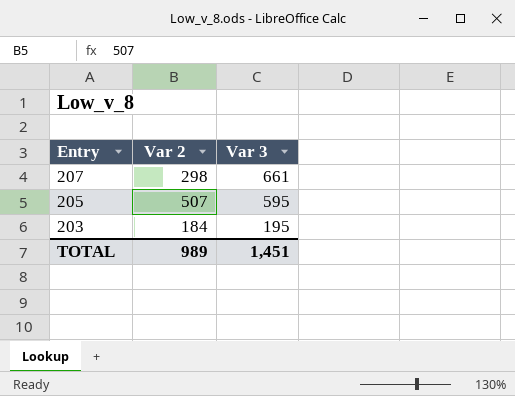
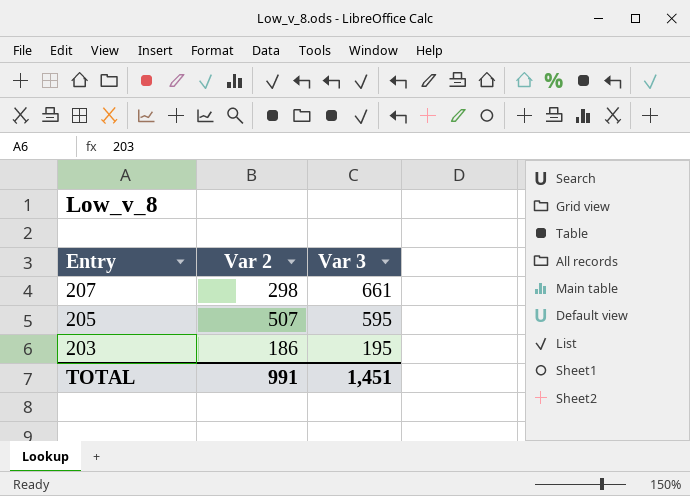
203 | Var 2: 184 -> 186
TOTAL | Var 2: 989 -> 991

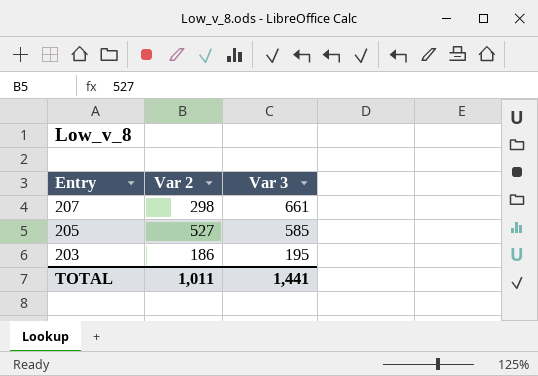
205 | Var 2: 507 -> 527
205 | Var 3: 595 -> 585
TOTAL | Var 2: 991 -> 1,011
TOTAL | Var 3: 1,451 -> 1,441

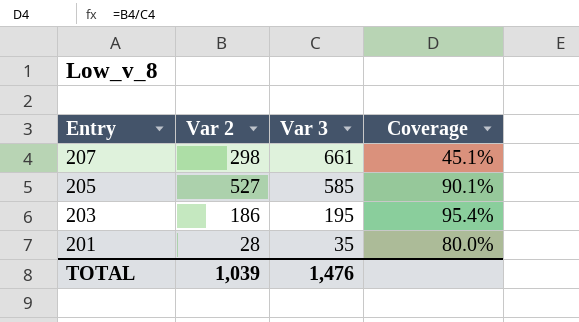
column Coverage | formula: none -> [Var 2] / [Var 3]
row 201: none -> 28 | 35 | 80.0%
TOTAL | Var 2: 1,011 -> 1,039
TOTAL | Var 3: 1,441 -> 1,476

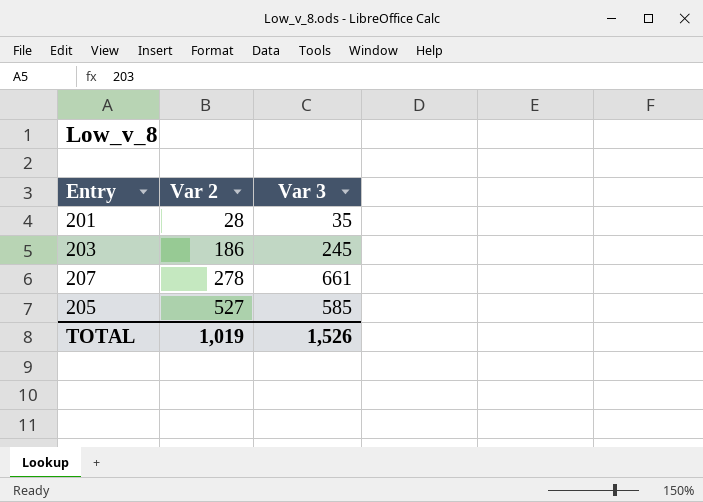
row order: Entry descending -> Var 2 ascending
column Coverage | formula: [Var 2] / [Var 3] -> none
203 | Var 3: 195 -> 245
207 | Var 2: 298 -> 278
TOTAL | Var 2: 1,039 -> 1,019
TOTAL | Var 3: 1,476 -> 1,526

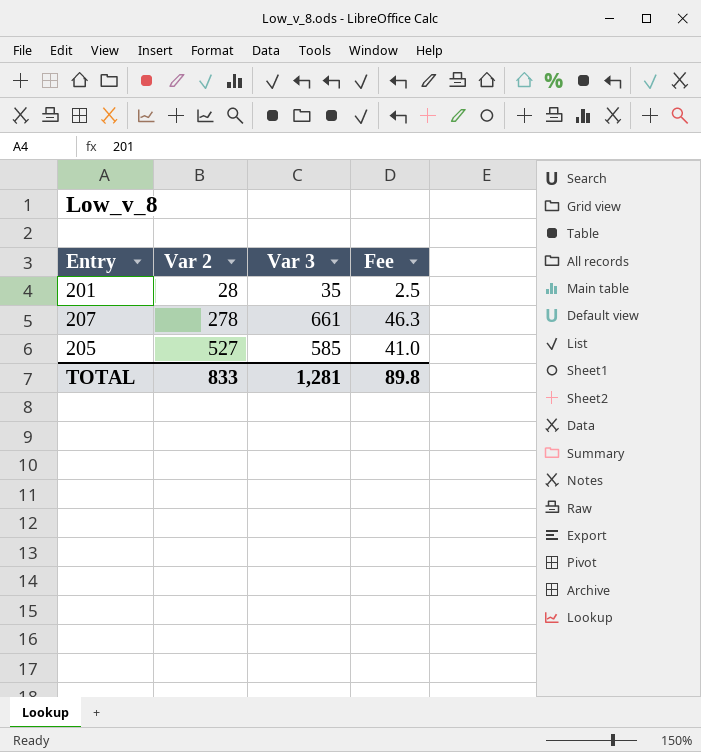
column Fee | formula: none -> [Var 3] * 0.07
row 203: 186 | 245 -> none
TOTAL | Var 2: 1,019 -> 833
TOTAL | Var 3: 1,526 -> 1,281

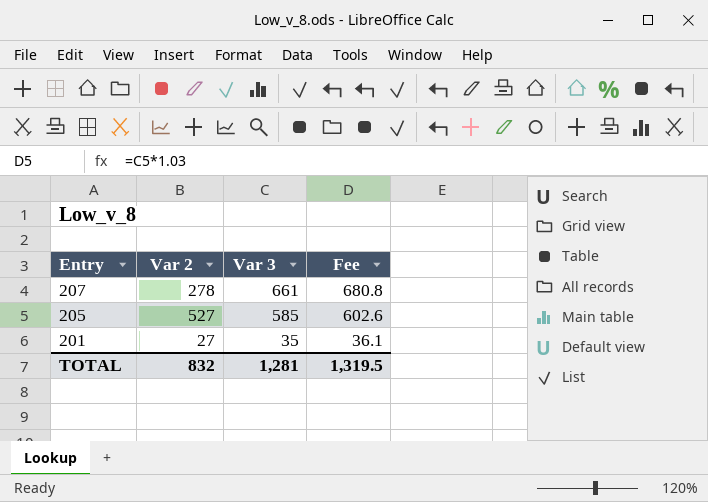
row order: Var 2 ascending -> Entry descending
column Fee | formula: [Var 3] * 0.07 -> [Var 3] * 1.03
201 | Var 2: 28 -> 27
TOTAL | Var 2: 833 -> 832
TOTAL | Fee: 89.8 -> 1,319.5

